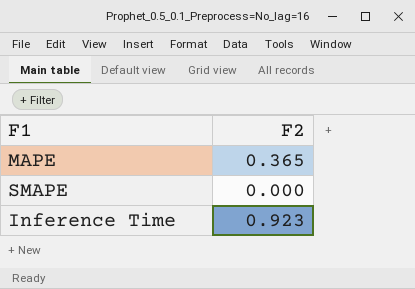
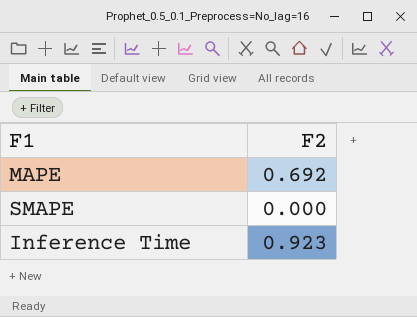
MAPE | F2: 0.365 -> 0.692

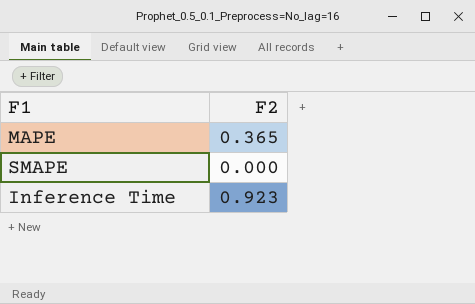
MAPE | F2: 0.692 -> 0.365

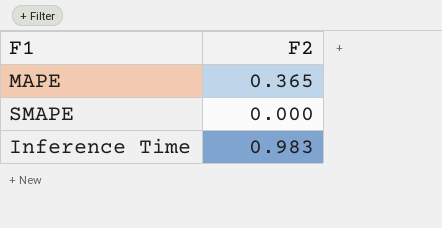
Inference Time | F2: 0.923 -> 0.983

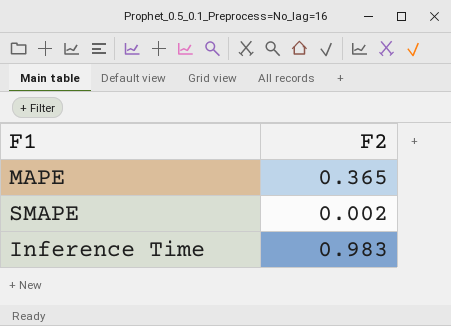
SMAPE | F2: 0.000 -> 0.002

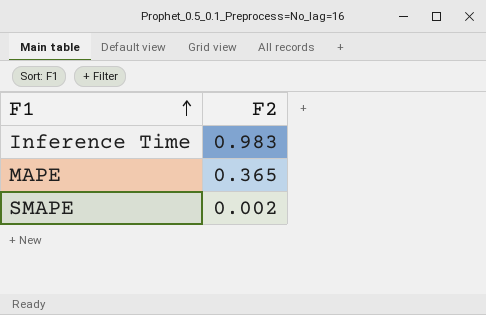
row order: none -> F1 ascending

